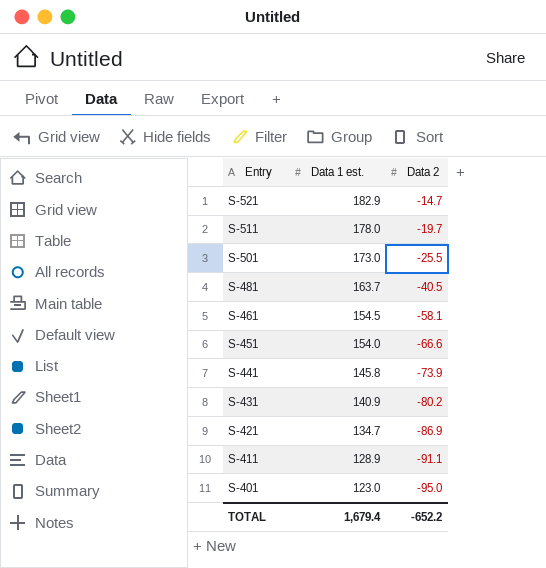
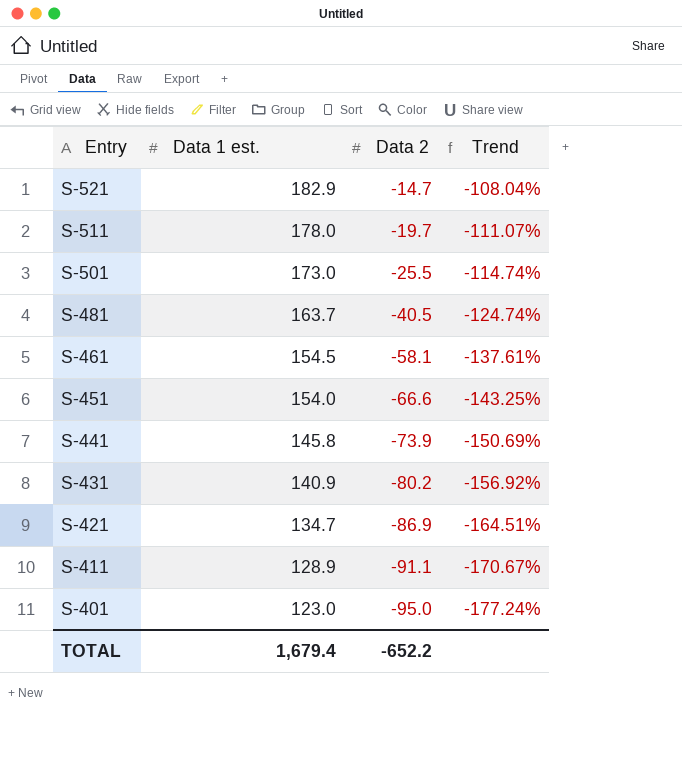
column Trend | formula: none -> ([Data 2] - [Data 1 est.]) / [Data 1 est.]

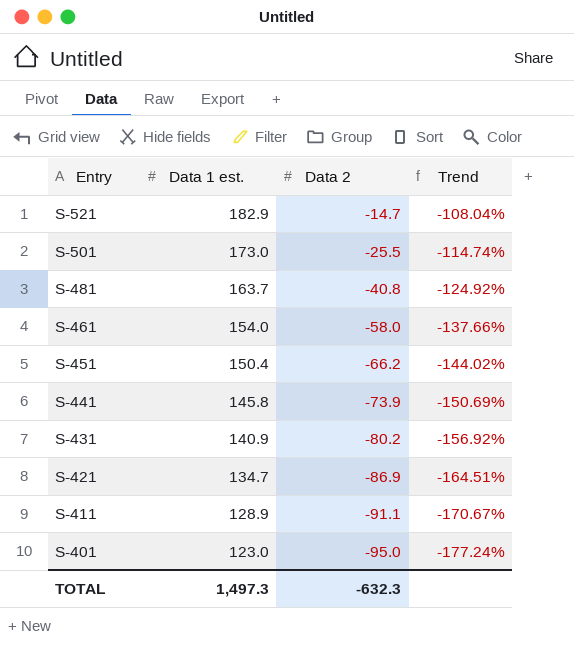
row S-511: 178.0 | -19.7 | -111.07% -> none
S-481 | Data 2: -40.5 -> -40.8
S-481 | Trend: -124.74% -> -124.92%
S-461 | Data 1 est.: 154.5 -> 154.0
S-461 | Data 2: -58.1 -> -58.0
S-461 | Trend: -137.61% -> -137.66%
S-451 | Data 1 est.: 154.0 -> 150.4
S-451 | Data 2: -66.6 -> -66.2
S-451 | Trend: -143.25% -> -144.02%
TOTAL | Data 1 est.: 1,679.4 -> 1,497.3
TOTAL | Data 2: -652.2 -> -632.3

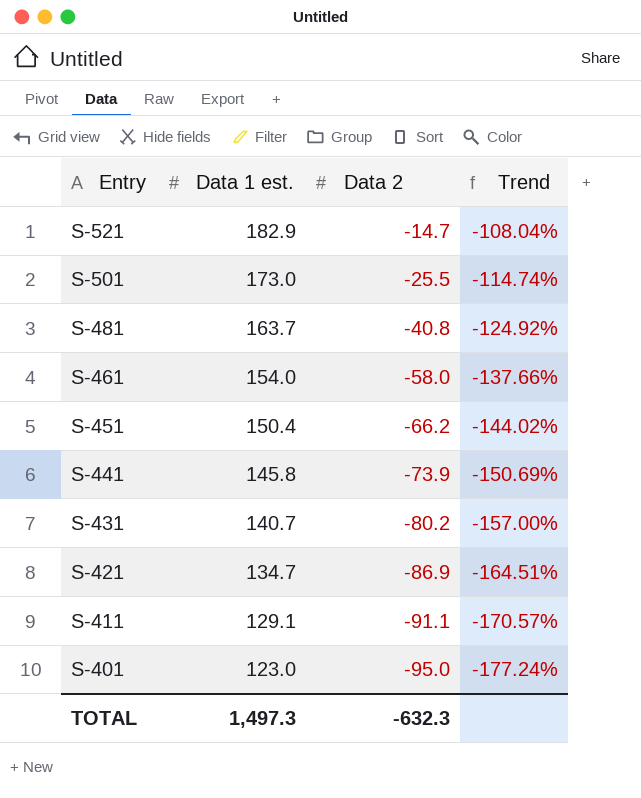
S-431 | Data 1 est.: 140.9 -> 140.7
S-431 | Trend: -156.92% -> -157.00%
S-411 | Data 1 est.: 128.9 -> 129.1
S-411 | Trend: -170.67% -> -170.57%

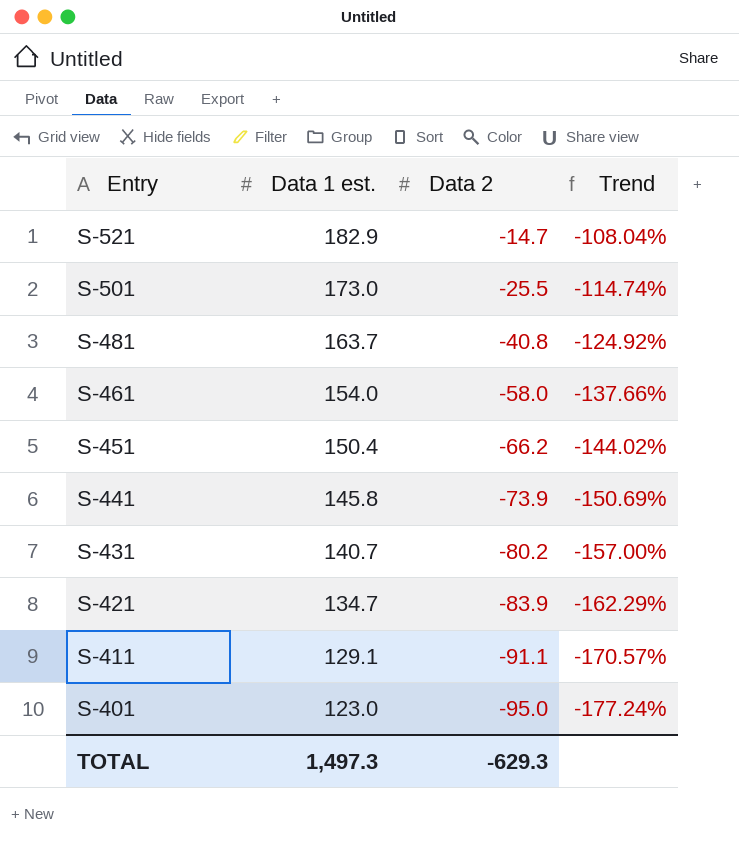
S-421 | Data 2: -86.9 -> -83.9
S-421 | Trend: -164.51% -> -162.29%
TOTAL | Data 2: -632.3 -> -629.3

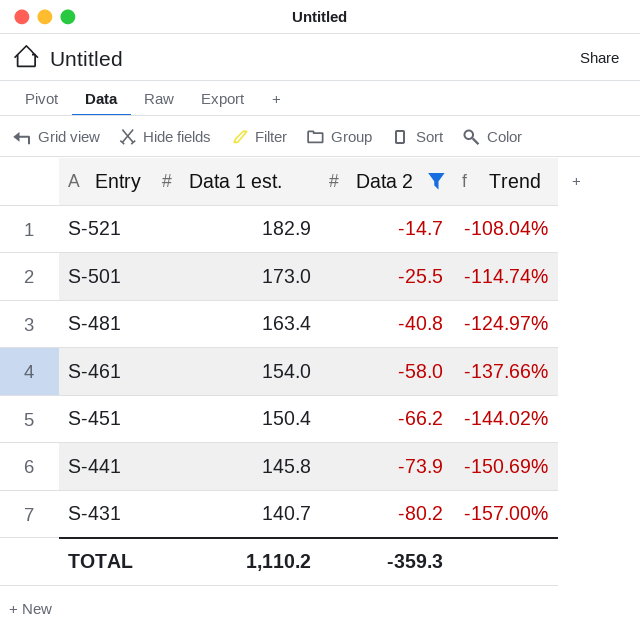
filter: none -> Data 2 >= -80.2
S-481 | Data 1 est.: 163.7 -> 163.4
S-481 | Trend: -124.92% -> -124.97%
TOTAL | Data 1 est.: 1,497.3 -> 1,110.2
TOTAL | Data 2: -629.3 -> -359.3

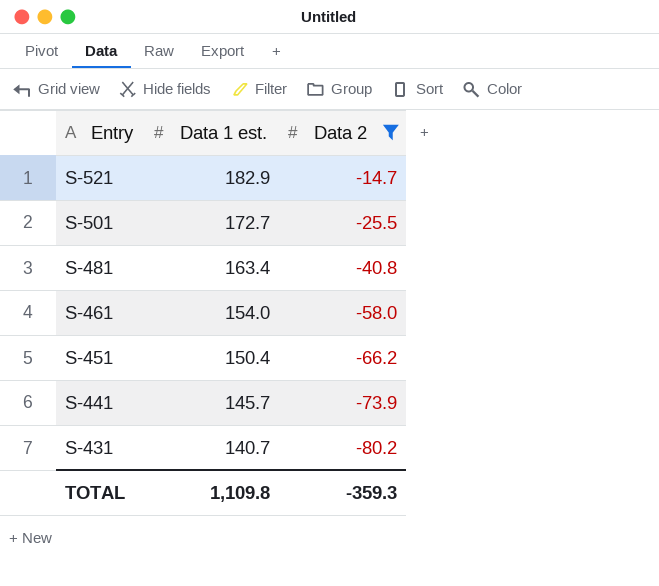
column Trend | formula: ([Data 2] - [Data 1 est.]) / [Data 1 est.] -> none
S-501 | Data 1 est.: 173.0 -> 172.7
S-441 | Data 1 est.: 145.8 -> 145.7
TOTAL | Data 1 est.: 1,110.2 -> 1,109.8

